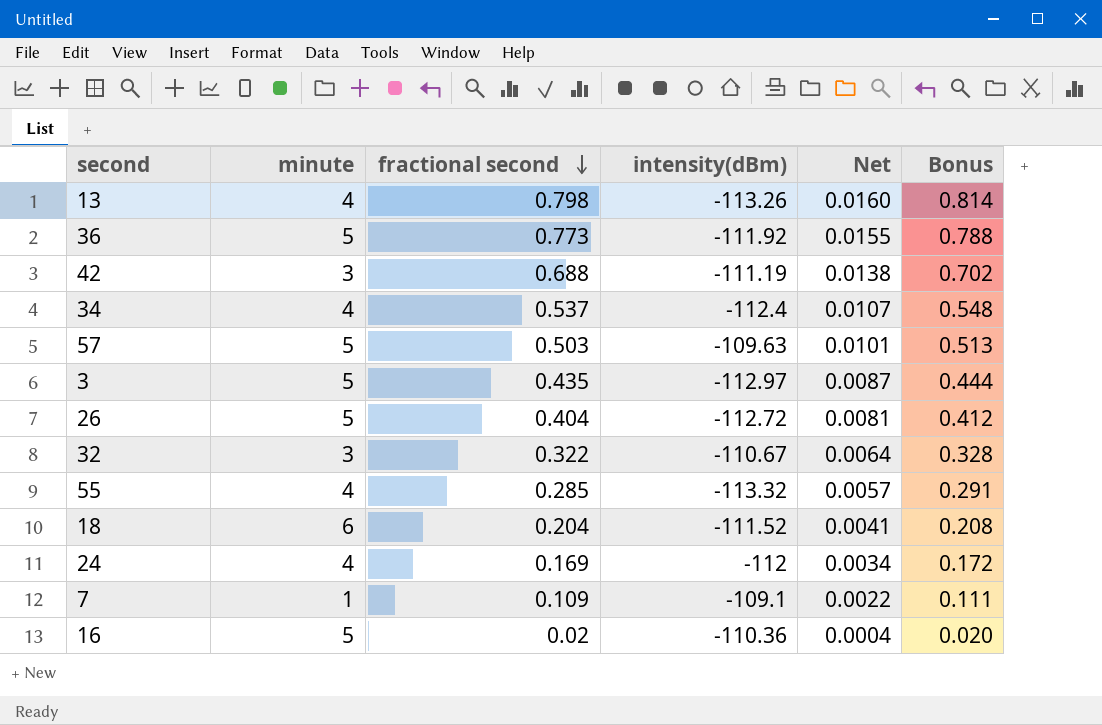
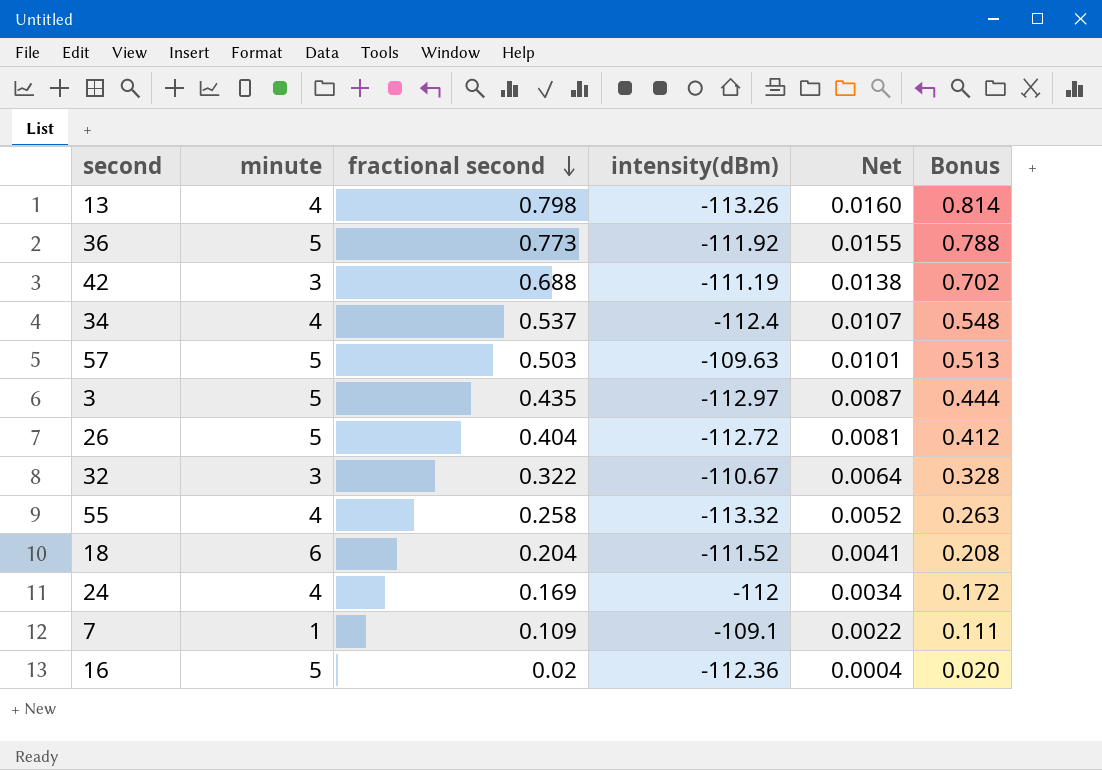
55 | fractional second: 0.285 -> 0.258
55 | Net: 0.0057 -> 0.0052
55 | Bonus: 0.291 -> 0.263
16 | intensity(dBm): -110.36 -> -112.36

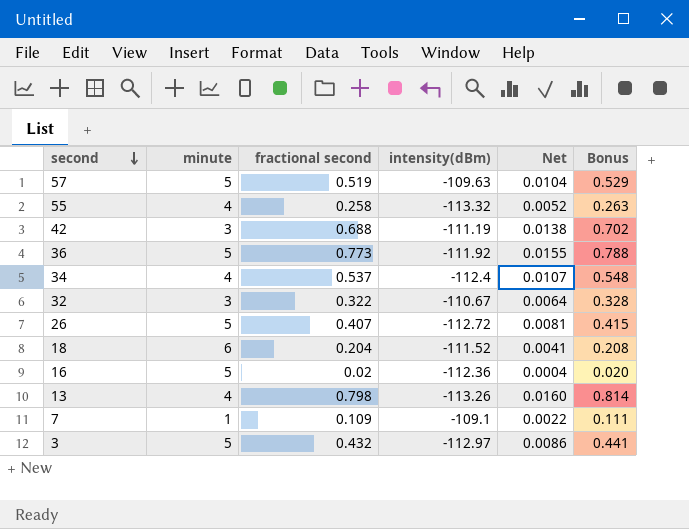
row order: fractional second descending -> second descending
row 24: 4 | 0.169 | -112 | 0.0034 | 0.172 -> none
57 | fractional second: 0.503 -> 0.519
57 | Net: 0.0101 -> 0.0104
57 | Bonus: 0.513 -> 0.529
26 | fractional second: 0.404 -> 0.407
26 | Bonus: 0.412 -> 0.415
3 | fractional second: 0.435 -> 0.432
3 | Net: 0.0087 -> 0.0086
3 | Bonus: 0.444 -> 0.441

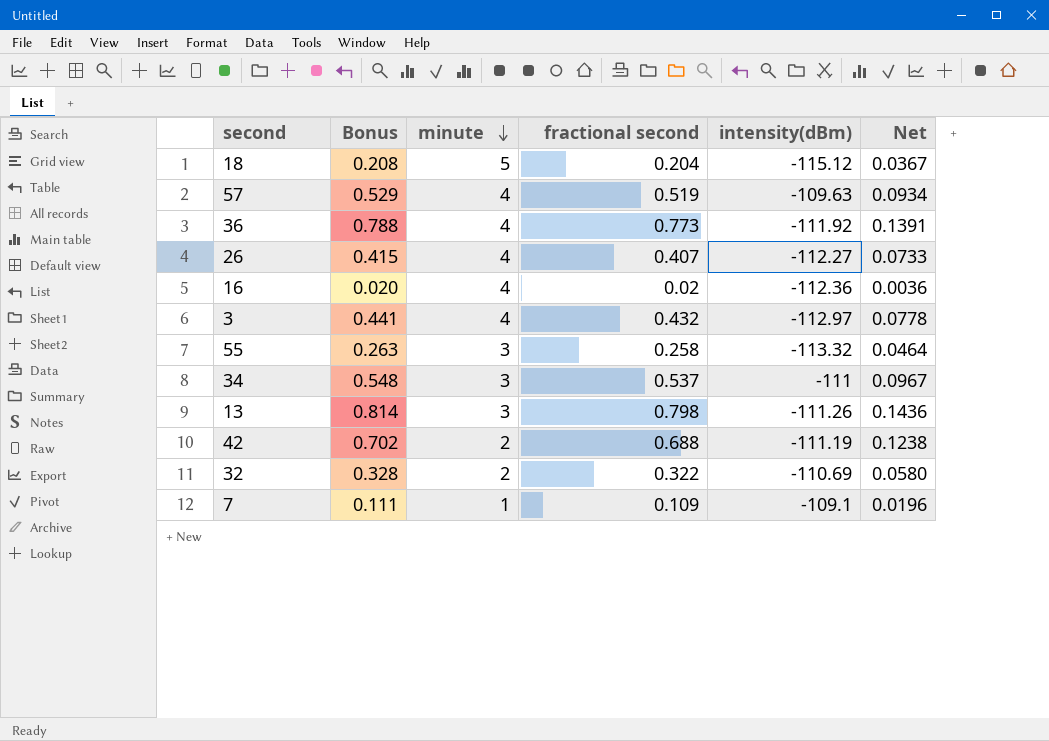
row order: second descending -> minute descending
column Bonus | position: 6 -> 2
column Net | formula: [fractional second] * 0.02 -> [fractional second] * 0.18
18 | minute: 6 -> 5
18 | intensity(dBm): -111.52 -> -115.12
57 | minute: 5 -> 4
36 | minute: 5 -> 4
26 | minute: 5 -> 4
26 | intensity(dBm): -112.72 -> -112.27
16 | minute: 5 -> 4
3 | minute: 5 -> 4
55 | minute: 4 -> 3
34 | minute: 4 -> 3
34 | intensity(dBm): -112.4 -> -111
13 | minute: 4 -> 3
13 | intensity(dBm): -113.26 -> -111.26
42 | minute: 3 -> 2
32 | minute: 3 -> 2
32 | intensity(dBm): -110.67 -> -110.69

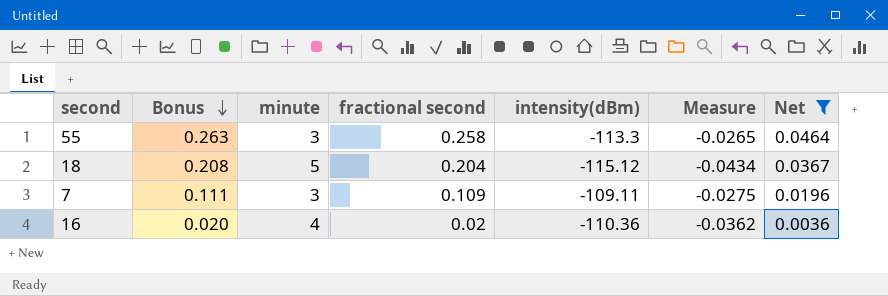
filter: none -> Net <= 0.0464
row order: minute descending -> Bonus descending
column Measure | formula: none -> [minute] / [intensity(dBm)]
55 | intensity(dBm): -113.32 -> -113.3
7 | minute: 1 -> 3
7 | intensity(dBm): -109.1 -> -109.11
16 | intensity(dBm): -112.36 -> -110.36

